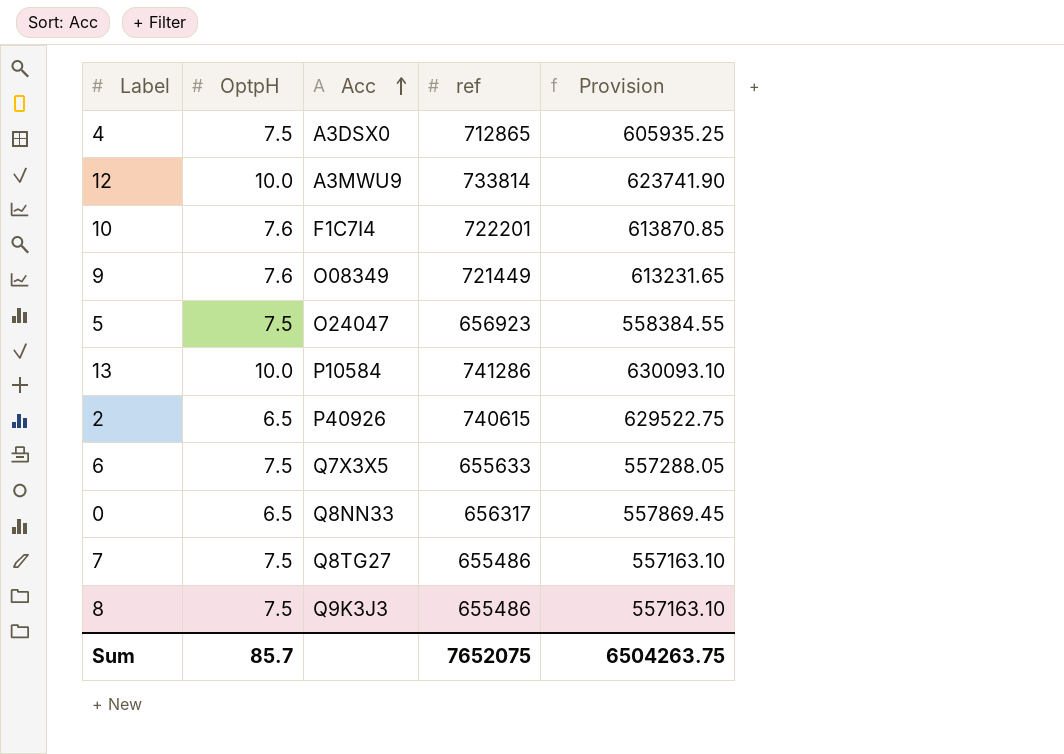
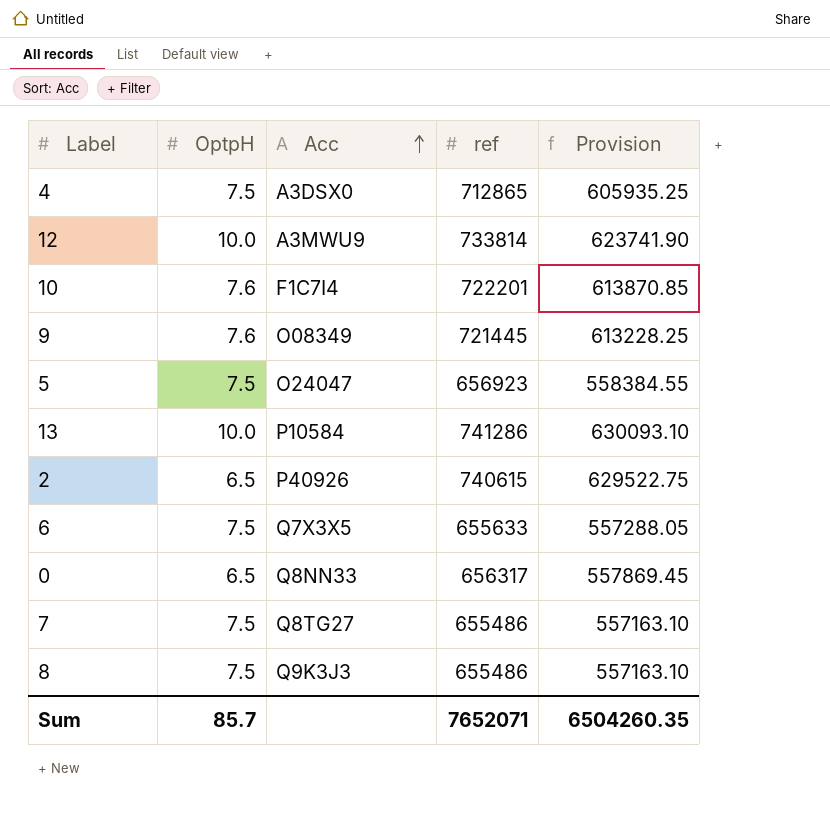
9 | ref: 721449 -> 721445
9 | Provision: 613231.65 -> 613228.25
Sum | ref: 7652075 -> 7652071
Sum | Provision: 6504263.75 -> 6504260.35

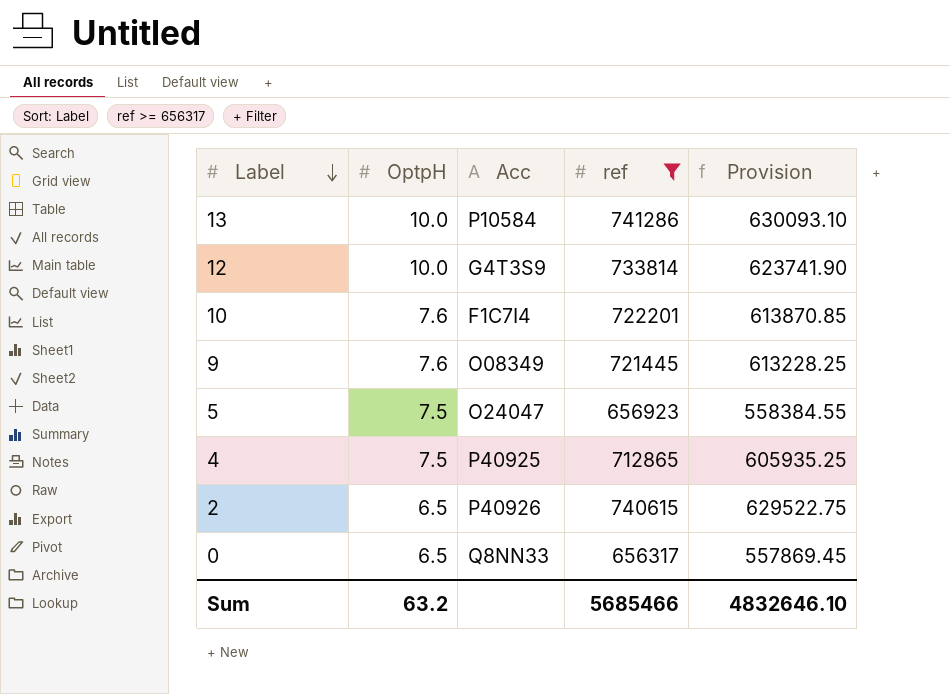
filter: none -> ref >= 656317
row order: Acc ascending -> Label descending
12 | Acc: A3MWU9 -> G4T3S9
4 | Acc: A3DSX0 -> P40925
Sum | OptpH: 85.7 -> 63.2
Sum | ref: 7652071 -> 5685466
Sum | Provision: 6504260.35 -> 4832646.10

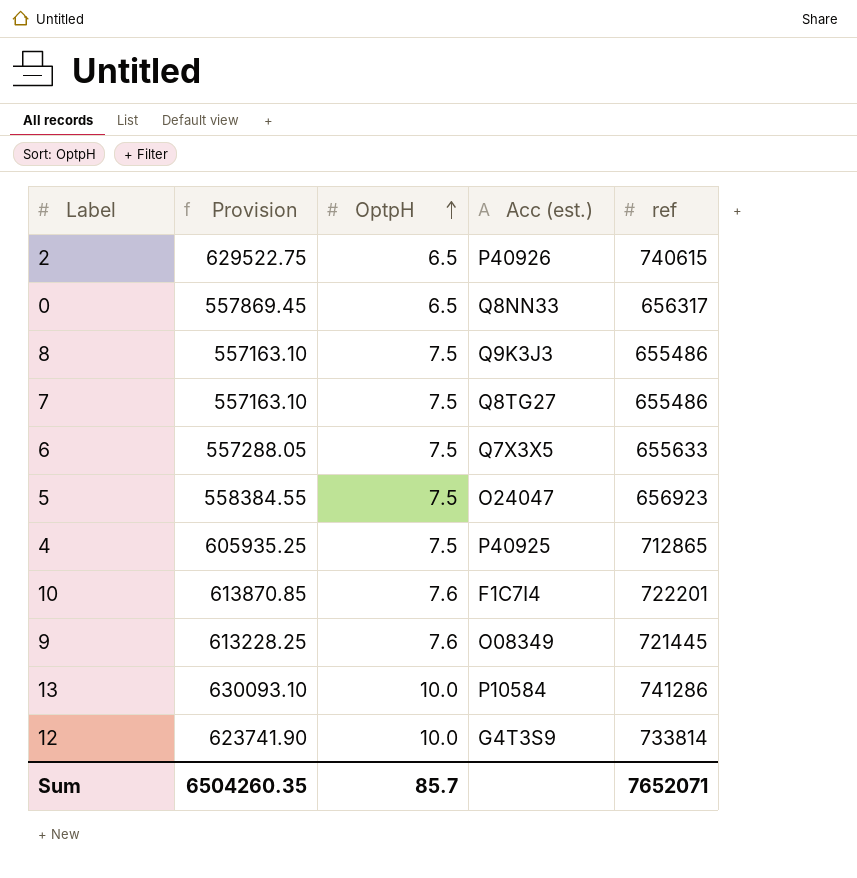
filter: ref >= 656317 -> none
row order: Label descending -> OptpH ascending
column Provision | position: 5 -> 2
column name: Acc -> Acc (est.)
Sum | Provision: 4832646.10 -> 6504260.35
Sum | OptpH: 63.2 -> 85.7
Sum | ref: 5685466 -> 7652071

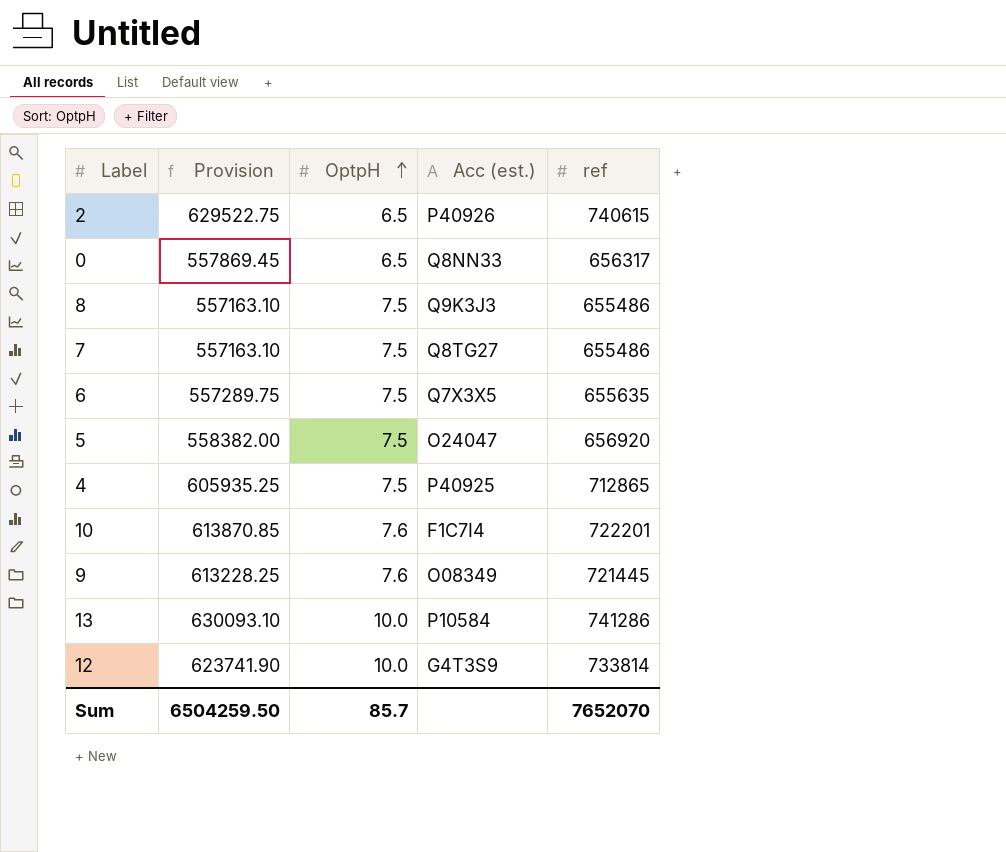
6 | Provision: 557288.05 -> 557289.75
6 | ref: 655633 -> 655635
5 | Provision: 558384.55 -> 558382.00
5 | ref: 656923 -> 656920
Sum | Provision: 6504260.35 -> 6504259.50
Sum | ref: 7652071 -> 7652070

